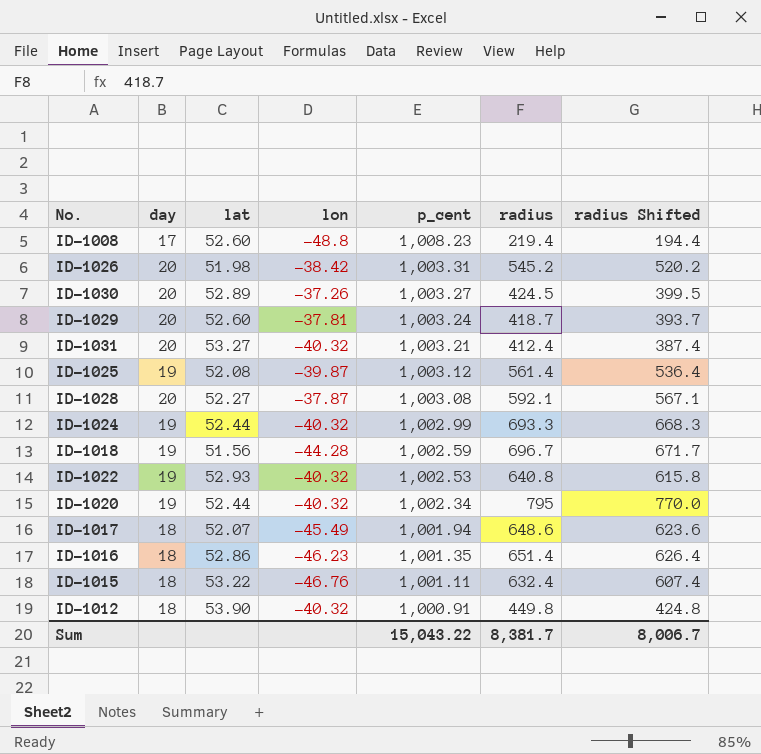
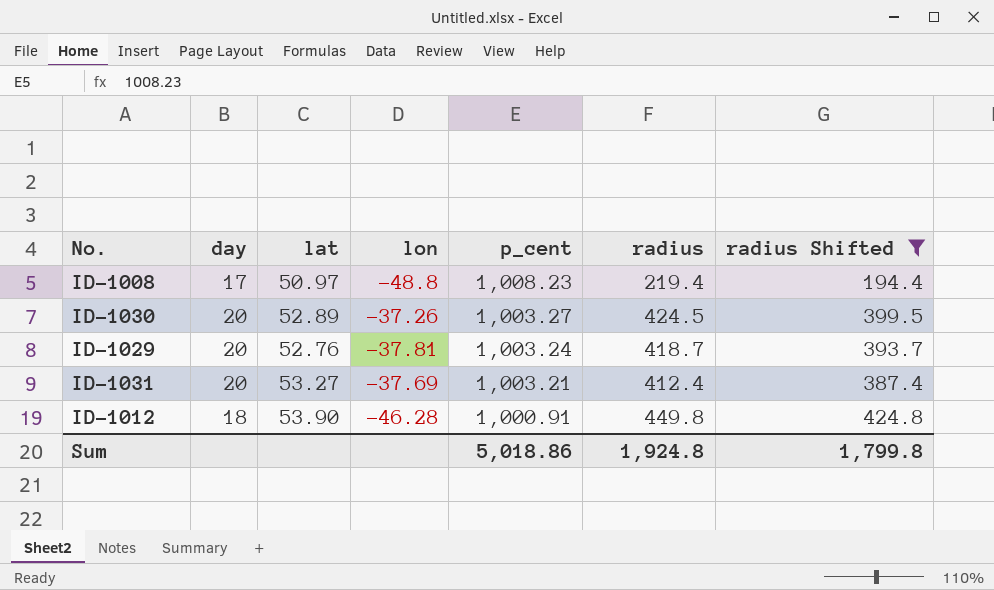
filter: none -> radius Shifted <= 424.8
ID-1008 | lat: 52.60 -> 50.97
ID-1029 | lat: 52.60 -> 52.76
ID-1031 | lon: -40.32 -> -37.69
ID-1012 | lon: -40.32 -> -46.28
Sum | p_cent: 15,043.22 -> 5,018.86
Sum | radius: 8,381.7 -> 1,924.8
Sum | radius Shifted: 8,006.7 -> 1,799.8

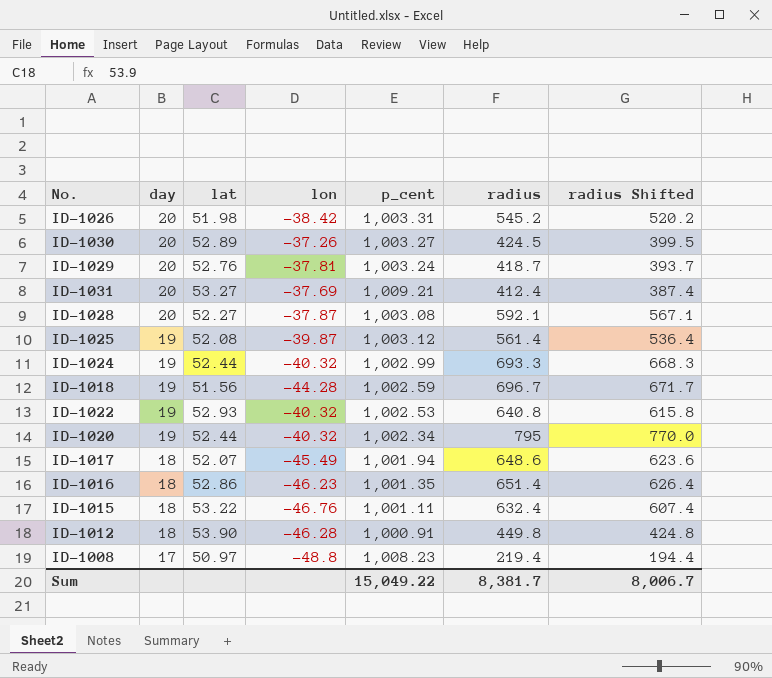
filter: radius Shifted <= 424.8 -> none
row order: p_cent descending -> day descending
ID-1031 | p_cent: 1,003.21 -> 1,009.21
Sum | p_cent: 5,018.86 -> 15,049.22
Sum | radius: 1,924.8 -> 8,381.7
Sum | radius Shifted: 1,799.8 -> 8,006.7

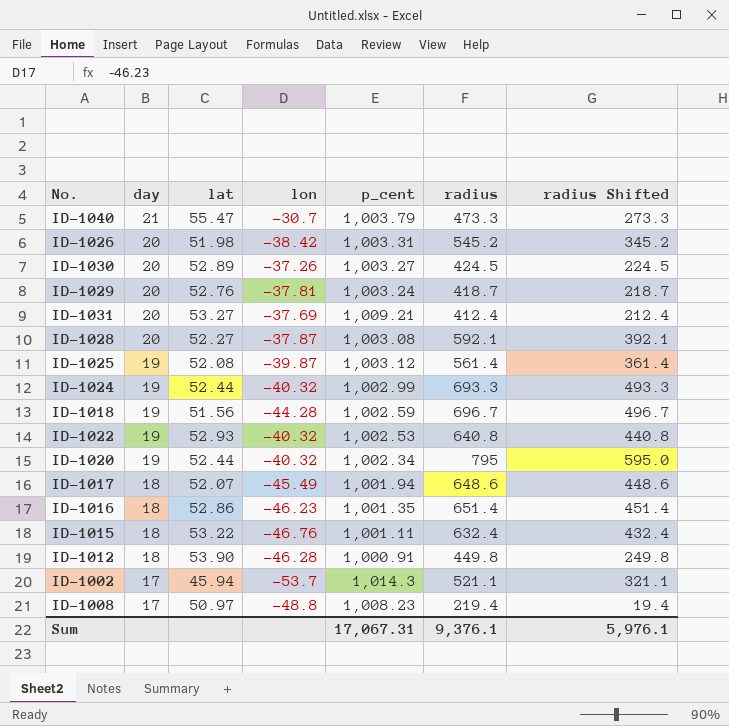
column radius Shifted | formula: [radius] - 25 -> [radius] - 200
row ID-1040: none -> 21 | 55.47 | -30.7 | 1,003.79 | 473.3 | 273.3
row ID-1002: none -> 17 | 45.94 | -53.7 | 1,014.3 | 521.1 | 321.1
Sum | p_cent: 15,049.22 -> 17,067.31
Sum | radius: 8,381.7 -> 9,376.1
Sum | radius Shifted: 8,006.7 -> 5,976.1

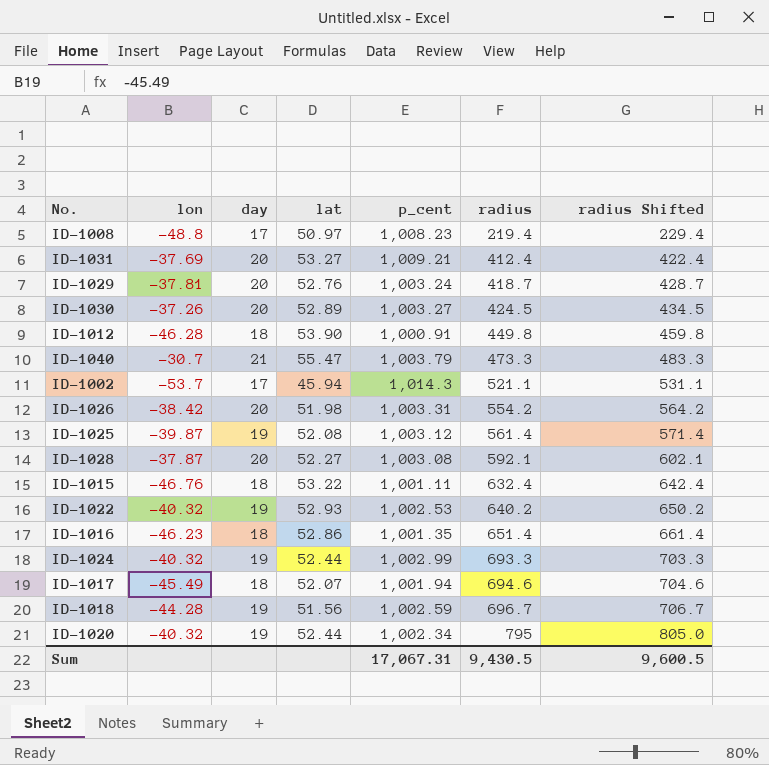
row order: day descending -> radius ascending
column lon | position: 4 -> 2
column radius Shifted | formula: [radius] - 200 -> [radius] + 10
ID-1026 | radius: 545.2 -> 554.2
ID-1022 | radius: 640.8 -> 640.2
ID-1017 | radius: 648.6 -> 694.6
Sum | radius: 9,376.1 -> 9,430.5
Sum | radius Shifted: 5,976.1 -> 9,600.5

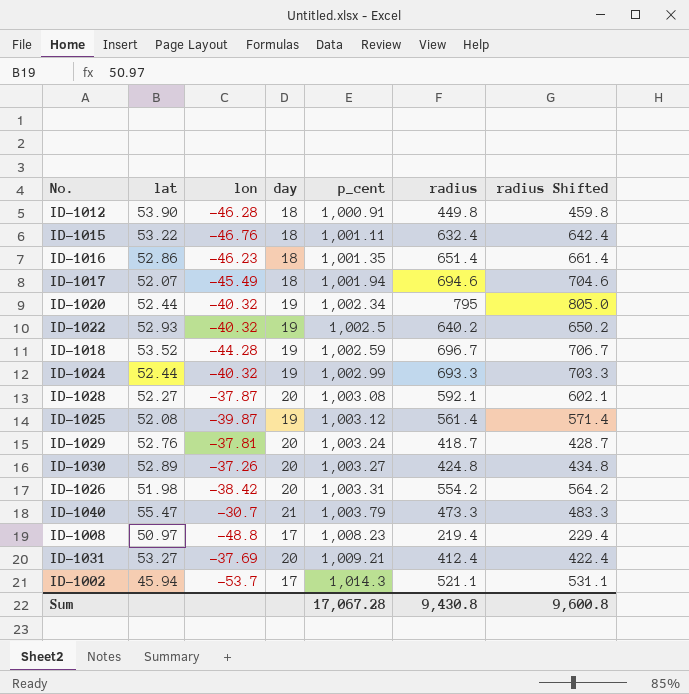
row order: radius ascending -> p_cent ascending
column lat | position: 4 -> 2
ID-1022 | p_cent: 1,002.53 -> 1,002.5
ID-1018 | lat: 51.56 -> 53.52
ID-1030 | radius: 424.5 -> 424.8
ID-1030 | radius Shifted: 434.5 -> 434.8
Sum | p_cent: 17,067.31 -> 17,067.28
Sum | radius: 9,430.5 -> 9,430.8
Sum | radius Shifted: 9,600.5 -> 9,600.8

